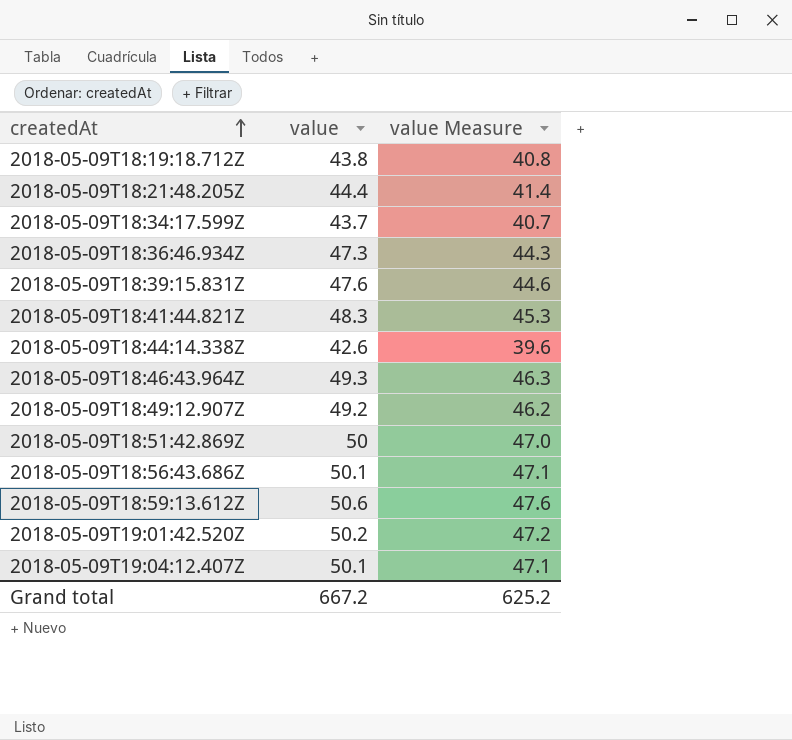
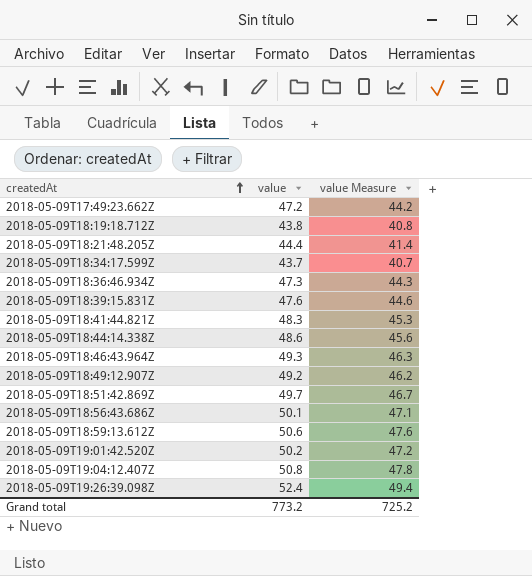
row 2018-05-09T17:49:23.662Z: none -> 47.2 | 44.2
2018-05-09T18:44:14.338Z | value: 42.6 -> 48.6
2018-05-09T18:44:14.338Z | value Measure: 39.6 -> 45.6
2018-05-09T18:51:42.869Z | value: 50 -> 49.7
2018-05-09T18:51:42.869Z | value Measure: 47.0 -> 46.7
2018-05-09T19:04:12.407Z | value: 50.1 -> 50.8
2018-05-09T19:04:12.407Z | value Measure: 47.1 -> 47.8
row 2018-05-09T19:26:39.098Z: none -> 52.4 | 49.4
Grand total | value: 667.2 -> 773.2
Grand total | value Measure: 625.2 -> 725.2

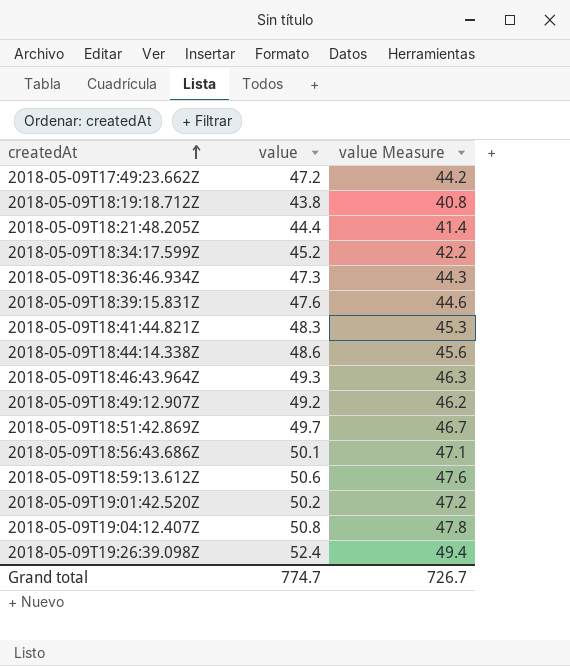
2018-05-09T18:34:17.599Z | value: 43.7 -> 45.2
2018-05-09T18:34:17.599Z | value Measure: 40.7 -> 42.2
Grand total | value: 773.2 -> 774.7
Grand total | value Measure: 725.2 -> 726.7

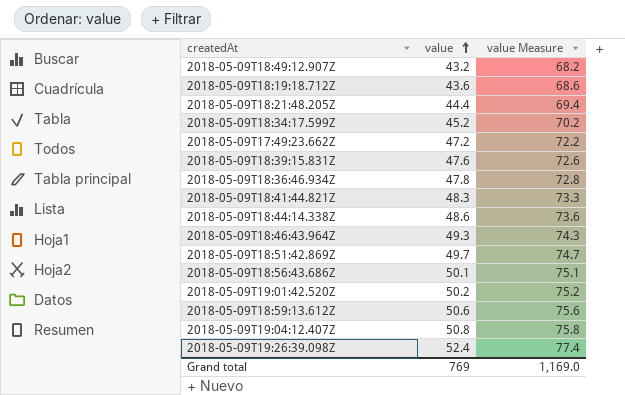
row order: createdAt ascending -> value ascending
column value Measure | formula: [value] - 3 -> [value] + 25
2018-05-09T18:49:12.907Z | value: 49.2 -> 43.2
2018-05-09T18:19:18.712Z | value: 43.8 -> 43.6
2018-05-09T18:36:46.934Z | value: 47.3 -> 47.8
Grand total | value: 774.7 -> 769
Grand total | value Measure: 726.7 -> 1,169.0

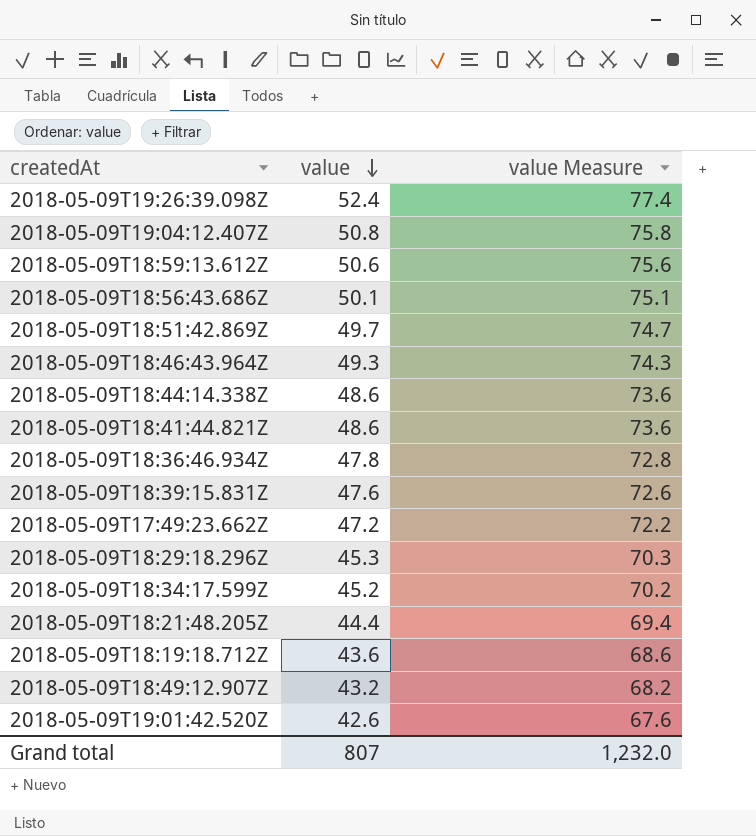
row order: value ascending -> value descending
2018-05-09T18:41:44.821Z | value: 48.3 -> 48.6
2018-05-09T18:41:44.821Z | value Measure: 73.3 -> 73.6
row 2018-05-09T18:29:18.296Z: none -> 45.3 | 70.3
2018-05-09T19:01:42.520Z | value: 50.2 -> 42.6
2018-05-09T19:01:42.520Z | value Measure: 75.2 -> 67.6
Grand total | value: 769 -> 807
Grand total | value Measure: 1,169.0 -> 1,232.0

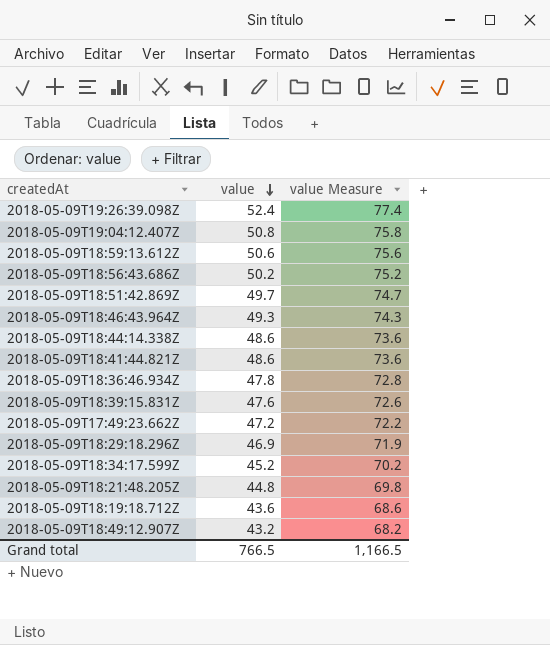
row 2018-05-09T19:01:42.520Z: 42.6 | 67.6 -> none
2018-05-09T18:56:43.686Z | value: 50.1 -> 50.2
2018-05-09T18:56:43.686Z | value Measure: 75.1 -> 75.2
2018-05-09T18:29:18.296Z | value: 45.3 -> 46.9
2018-05-09T18:29:18.296Z | value Measure: 70.3 -> 71.9
2018-05-09T18:21:48.205Z | value: 44.4 -> 44.8
2018-05-09T18:21:48.205Z | value Measure: 69.4 -> 69.8
Grand total | value: 807 -> 766.5
Grand total | value Measure: 1,232.0 -> 1,166.5

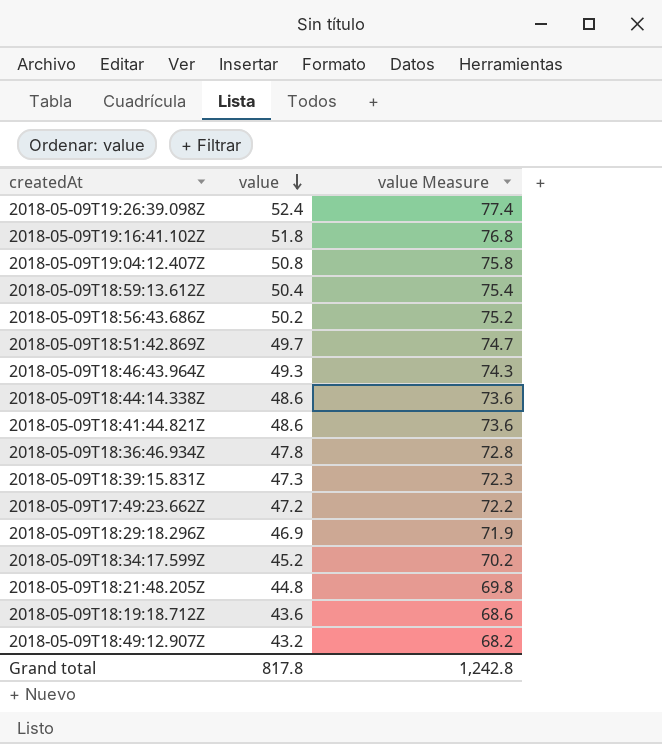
row 2018-05-09T19:16:41.102Z: none -> 51.8 | 76.8
2018-05-09T18:59:13.612Z | value: 50.6 -> 50.4
2018-05-09T18:59:13.612Z | value Measure: 75.6 -> 75.4
2018-05-09T18:39:15.831Z | value: 47.6 -> 47.3
2018-05-09T18:39:15.831Z | value Measure: 72.6 -> 72.3
Grand total | value: 766.5 -> 817.8
Grand total | value Measure: 1,166.5 -> 1,242.8

